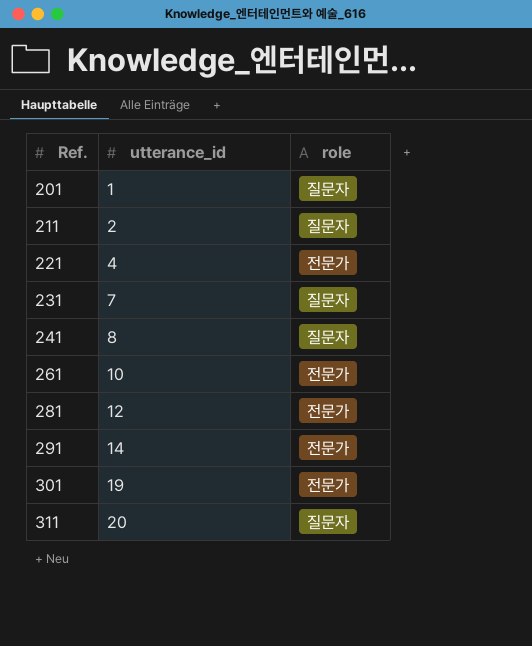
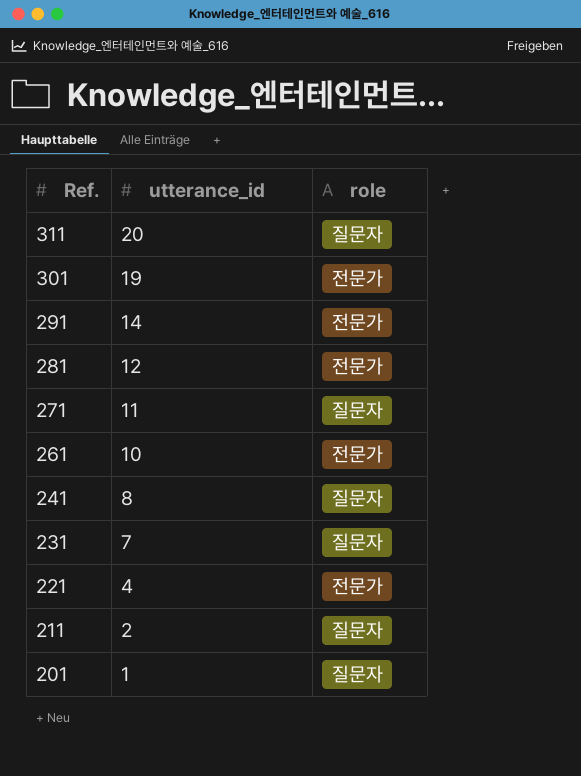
row order: Ref. ascending -> Ref. descending
row 271: none -> 11 | 질문자

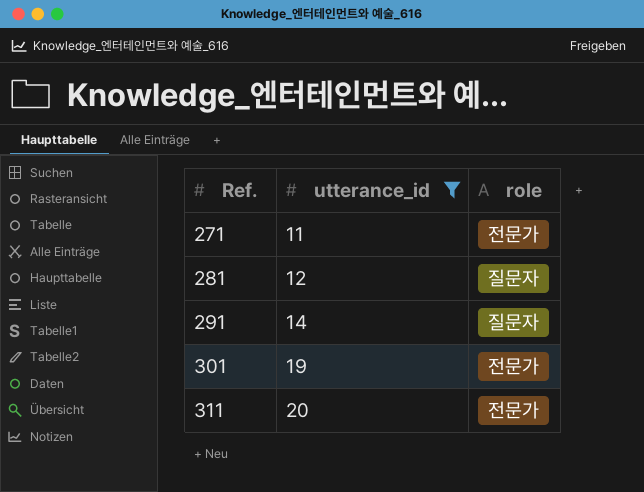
filter: none -> utterance_id >= 11
row order: Ref. descending -> Ref. ascending
271 | role: 질문자 -> 전문가
281 | role: 전문가 -> 질문자
291 | role: 전문가 -> 질문자
311 | role: 질문자 -> 전문가

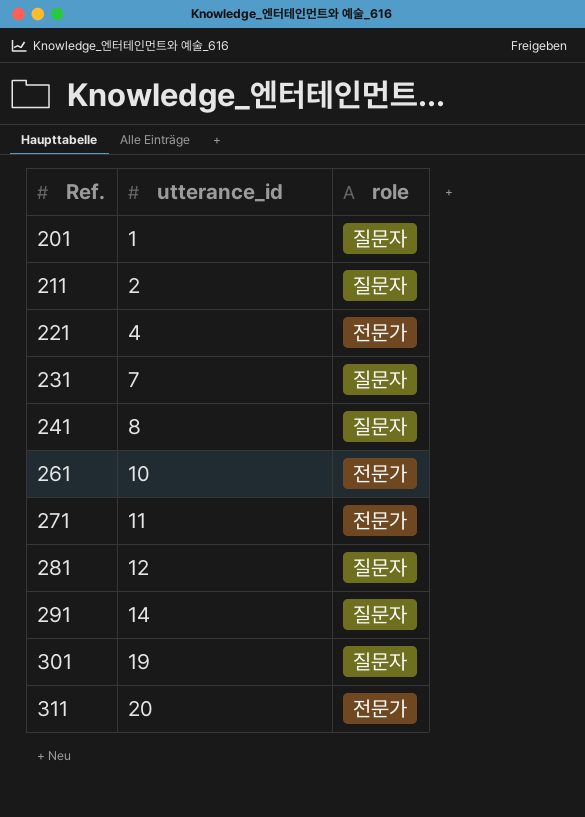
filter: utterance_id >= 11 -> none
301 | role: 전문가 -> 질문자

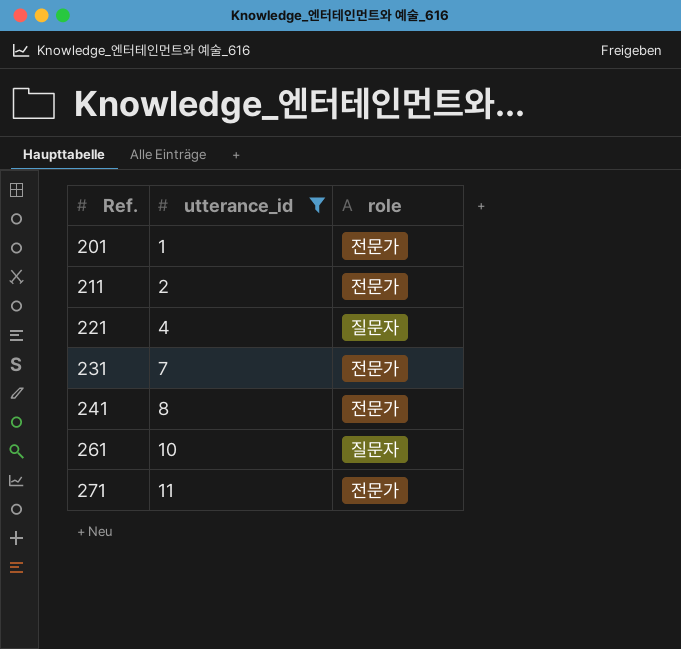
filter: none -> utterance_id <= 11
201 | role: 질문자 -> 전문가
211 | role: 질문자 -> 전문가
221 | role: 전문가 -> 질문자
231 | role: 질문자 -> 전문가
241 | role: 질문자 -> 전문가
261 | role: 전문가 -> 질문자

